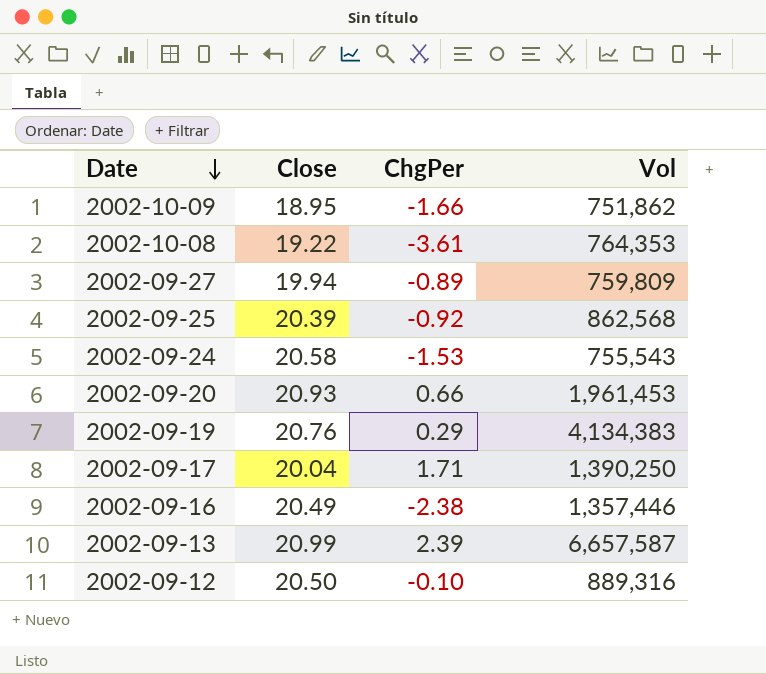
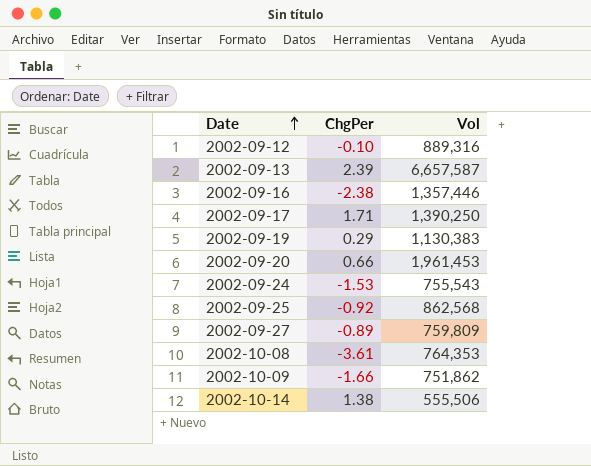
row order: Date descending -> Date ascending
column Close | position: 2 -> none
2002-09-19 | Vol: 4,134,383 -> 1,130,383
row 2002-10-14: none -> 1.38 | 555,506

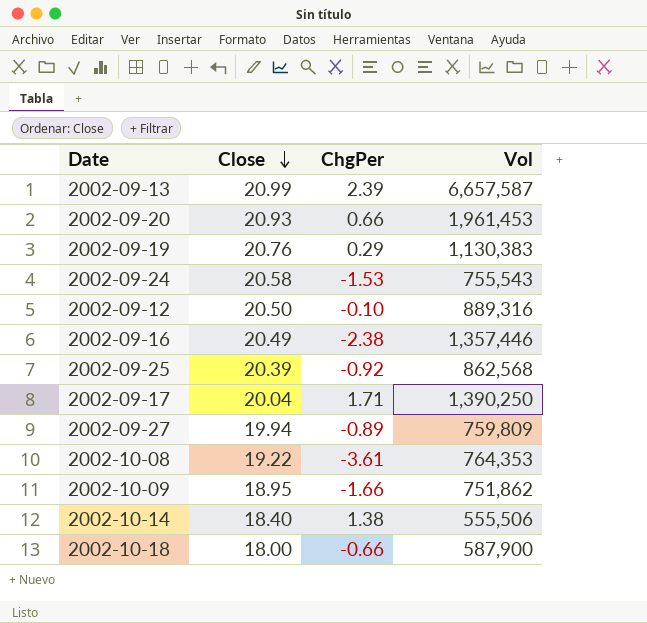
row order: Date ascending -> Close descending
column Close | position: none -> 2
row 2002-10-18: none -> 18.00 | -0.66 | 587,900

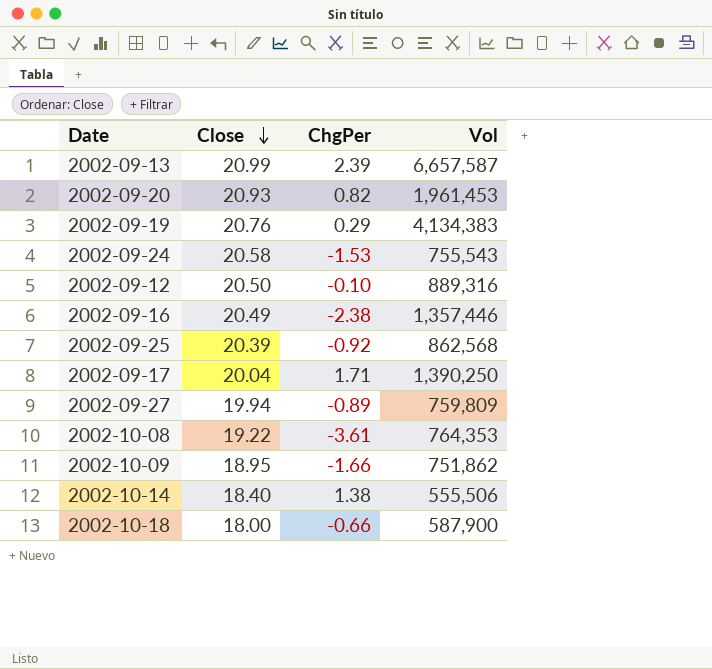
2002-09-20 | ChgPer: 0.66 -> 0.82
2002-09-19 | Vol: 1,130,383 -> 4,134,383

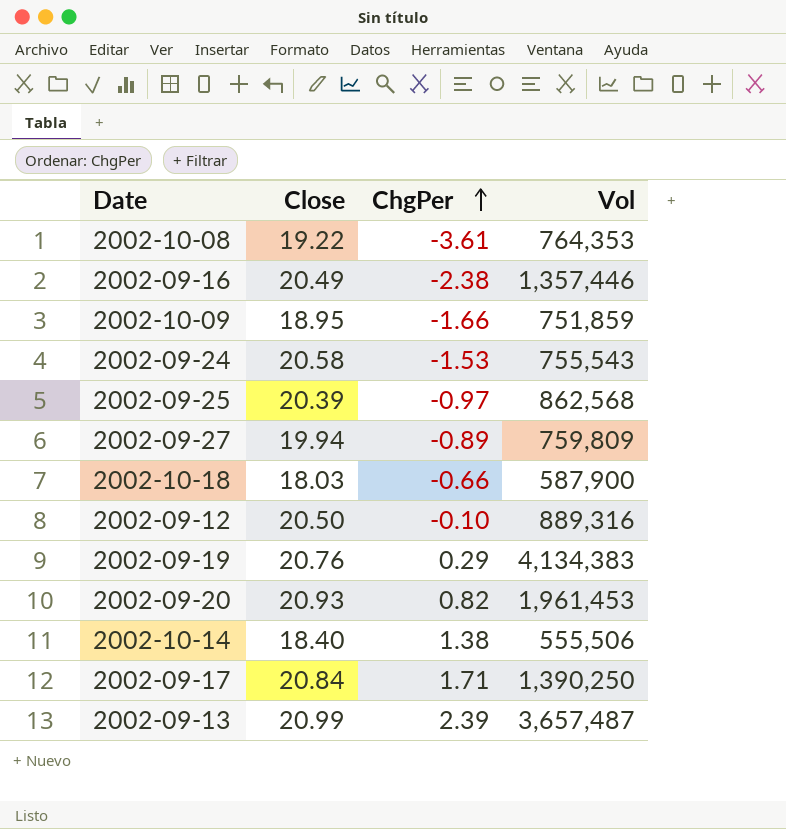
row order: Close descending -> ChgPer ascending
2002-10-09 | Vol: 751,862 -> 751,859
2002-09-25 | ChgPer: -0.92 -> -0.97
2002-10-18 | Close: 18.00 -> 18.03
2002-09-17 | Close: 20.04 -> 20.84
2002-09-13 | Vol: 6,657,587 -> 3,657,487

